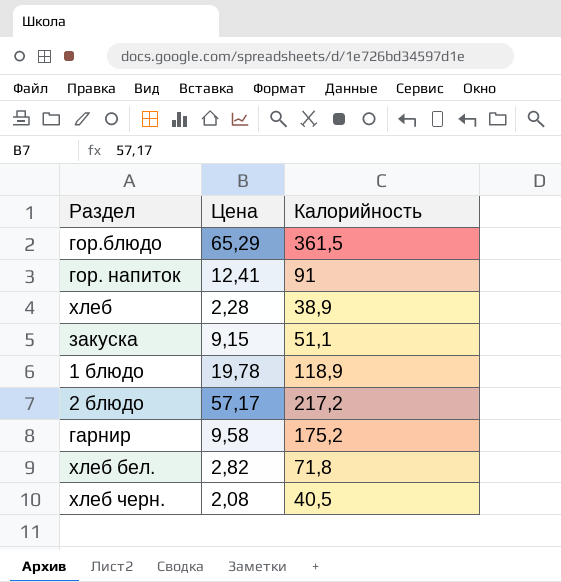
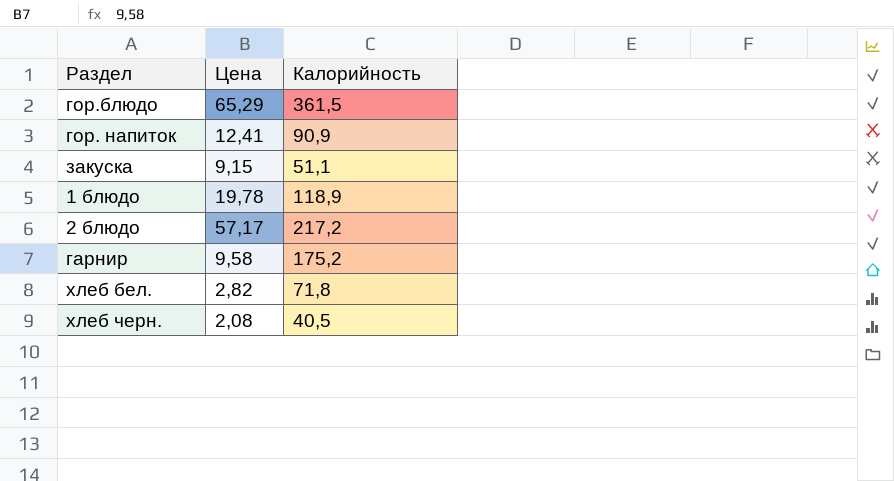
row хлеб: 2,28 | 38,9 -> none
гор. напиток | Калорийность: 91 -> 90,9

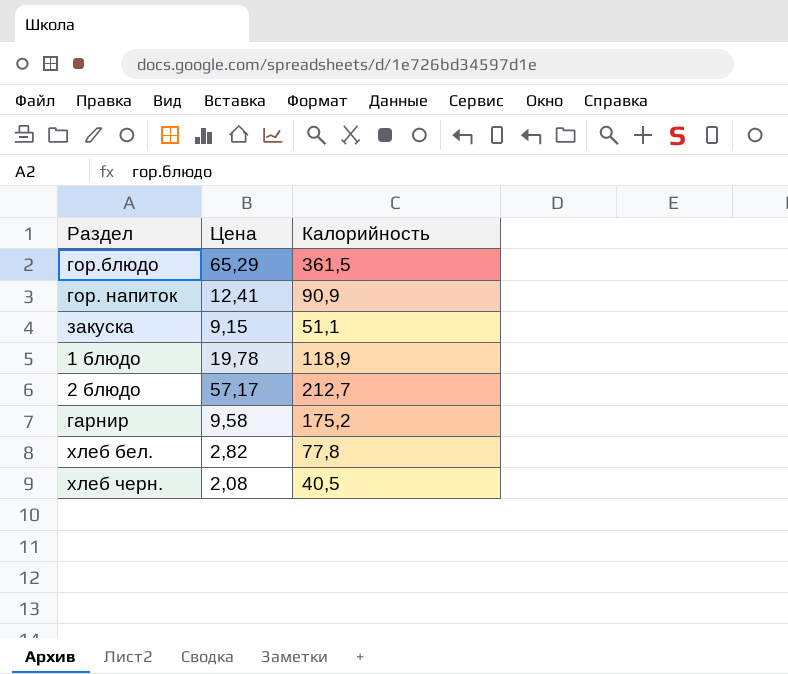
2 блюдо | Калорийность: 217,2 -> 212,7
хлеб бел. | Калорийность: 71,8 -> 77,8

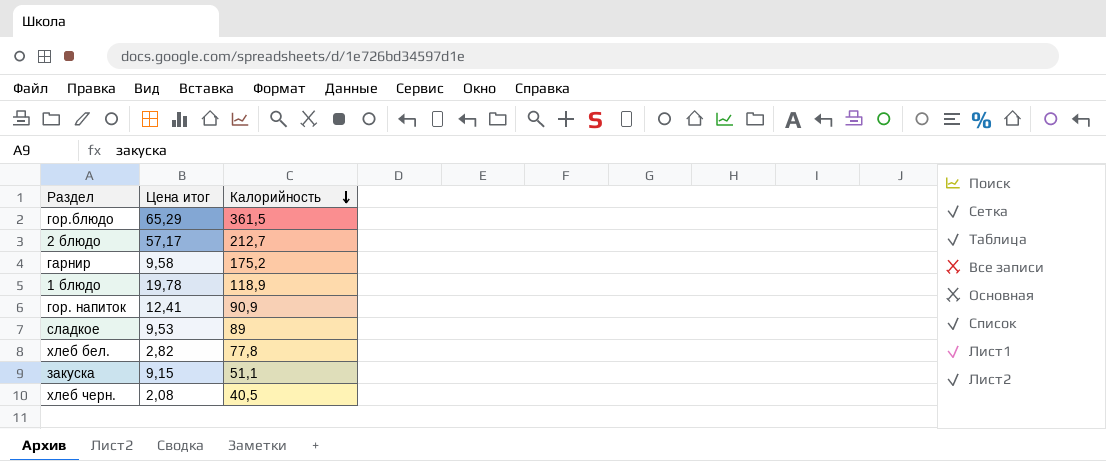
row order: none -> Калорийность descending
column name: Цена -> Цена итог
row сладкое: none -> 9,53 | 89

